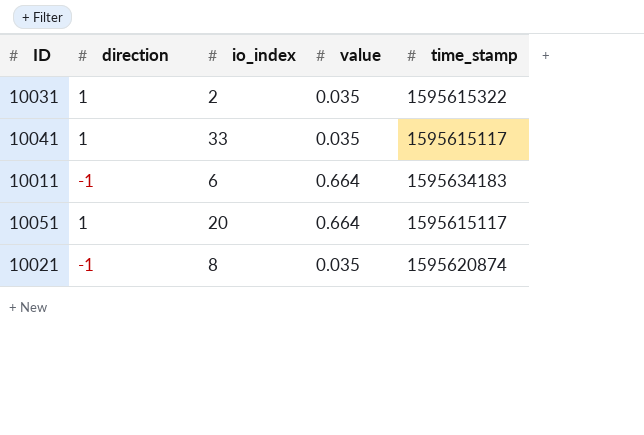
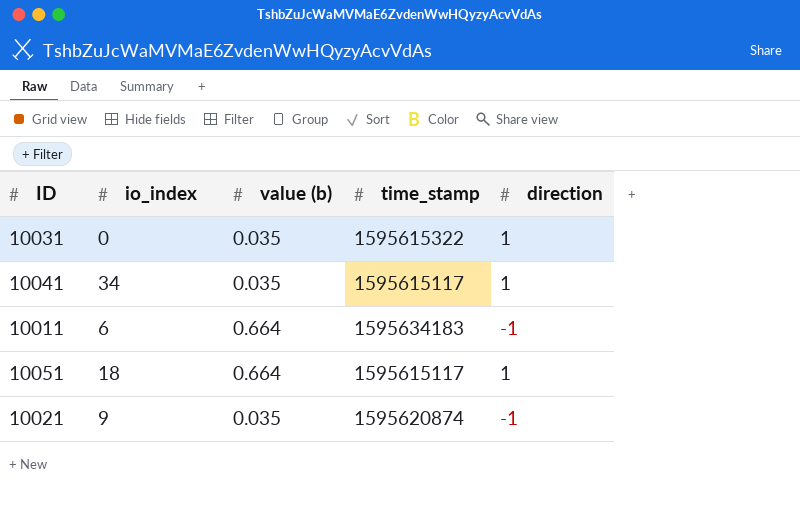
column name: value -> value (b)
column direction | position: 2 -> 5
10031 | io_index: 2 -> 0
10041 | io_index: 33 -> 34
10051 | io_index: 20 -> 18
10021 | io_index: 8 -> 9

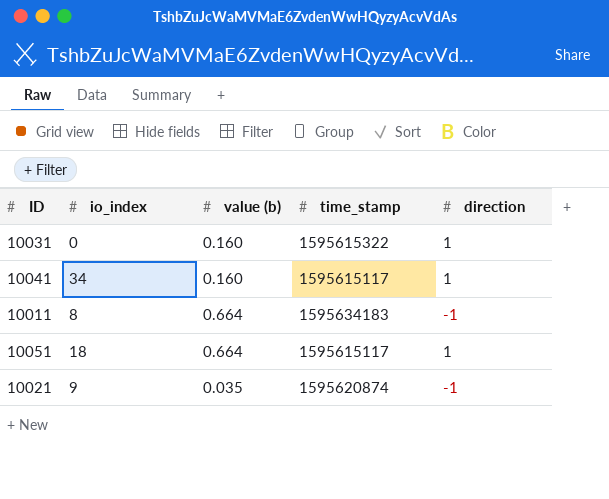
10031 | value (b): 0.035 -> 0.160
10041 | value (b): 0.035 -> 0.160
10011 | io_index: 6 -> 8

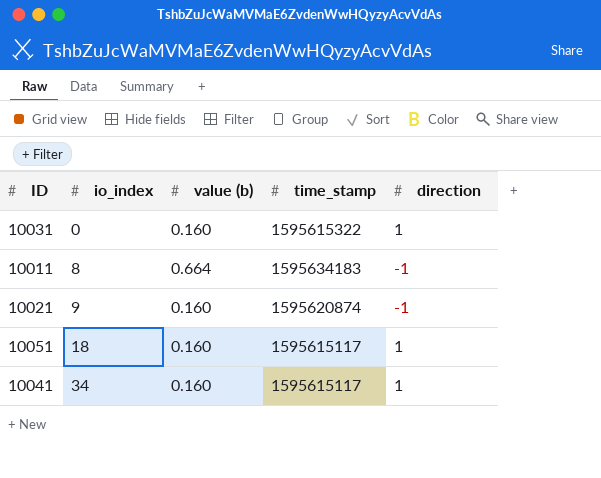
row order: none -> io_index ascending
10021 | value (b): 0.035 -> 0.160
10051 | value (b): 0.664 -> 0.160

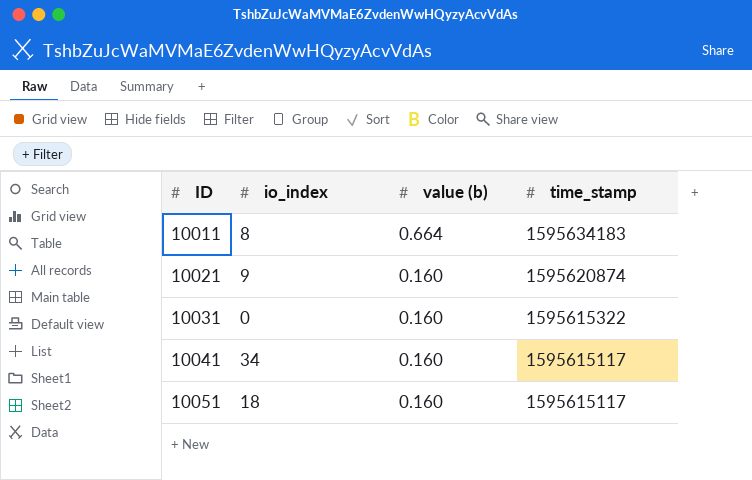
row order: io_index ascending -> ID ascending
column direction | position: 5 -> none

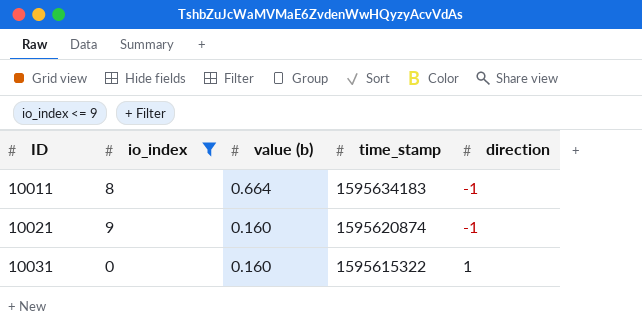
filter: none -> io_index <= 9
column direction | position: none -> 5

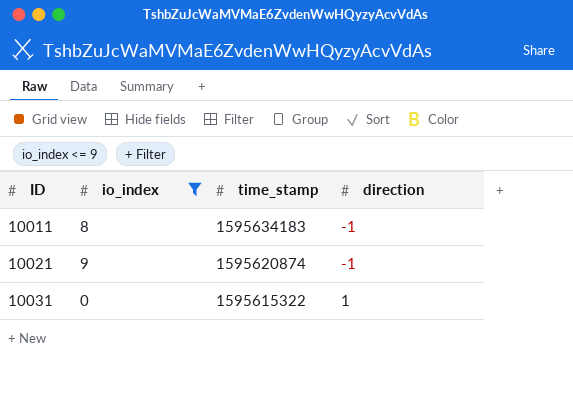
column value (b) | position: 3 -> none

